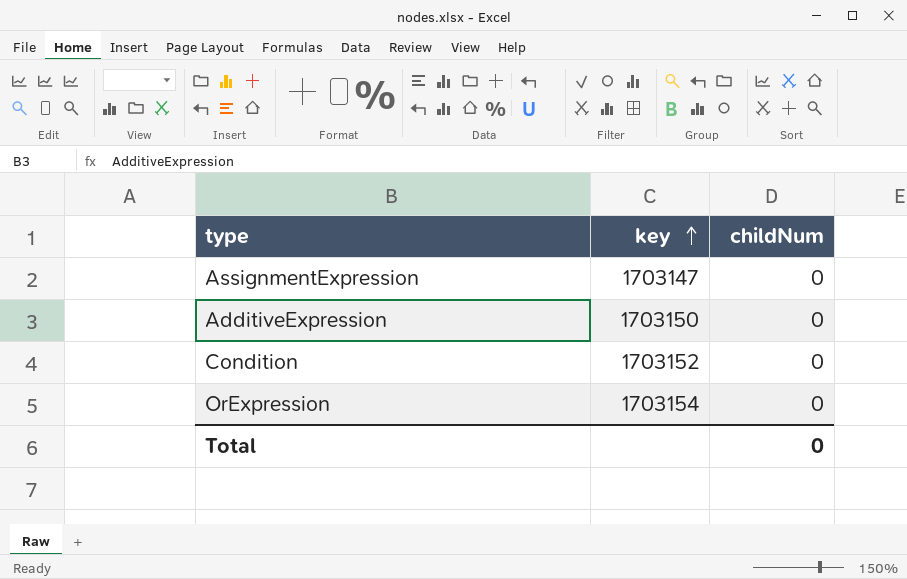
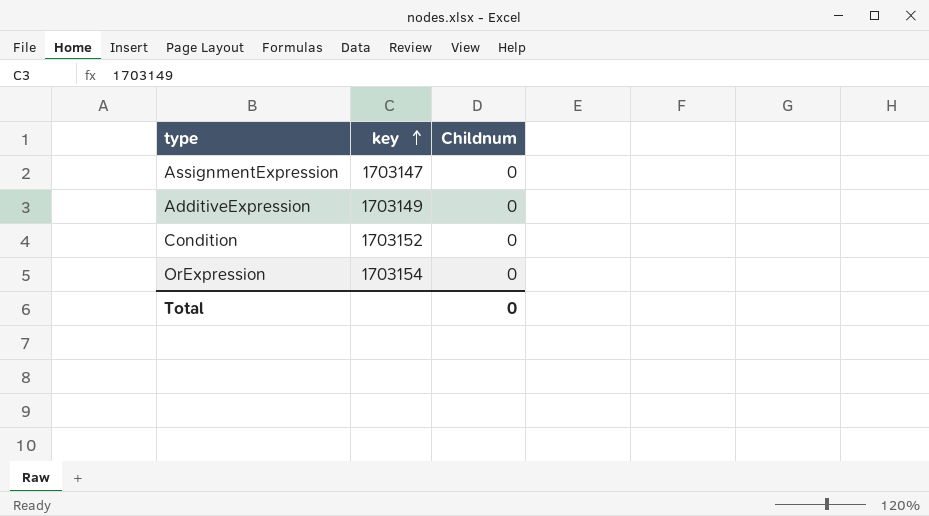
column name: childNum -> Childnum
AdditiveExpression | key: 1703150 -> 1703149

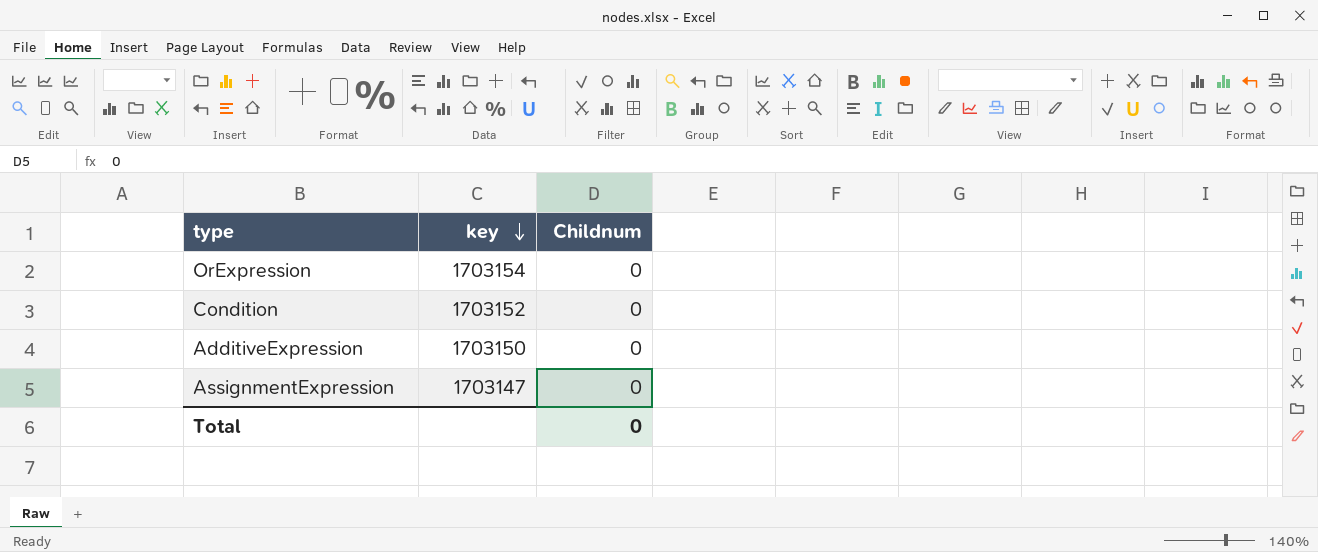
row order: key ascending -> key descending
AdditiveExpression | key: 1703149 -> 1703150

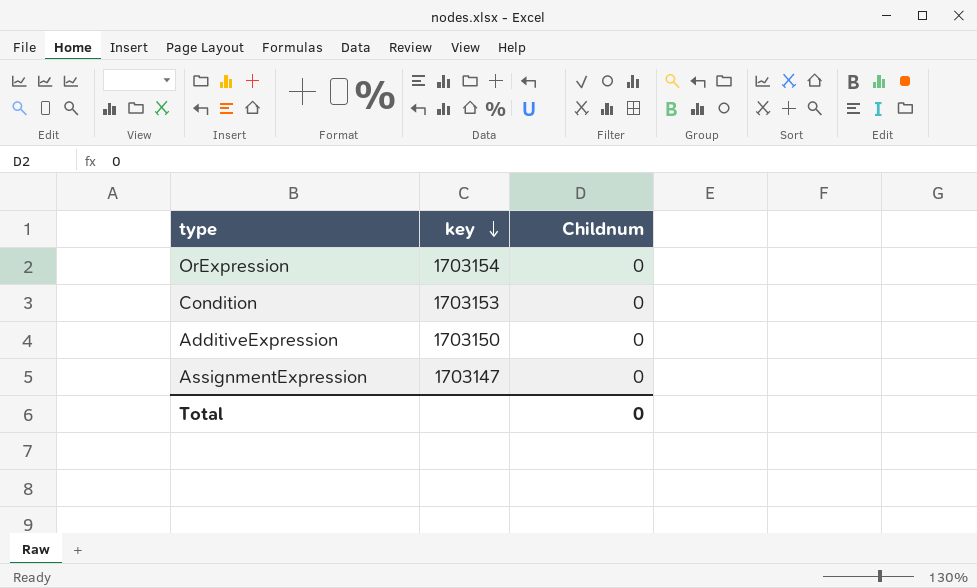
Condition | key: 1703152 -> 1703153

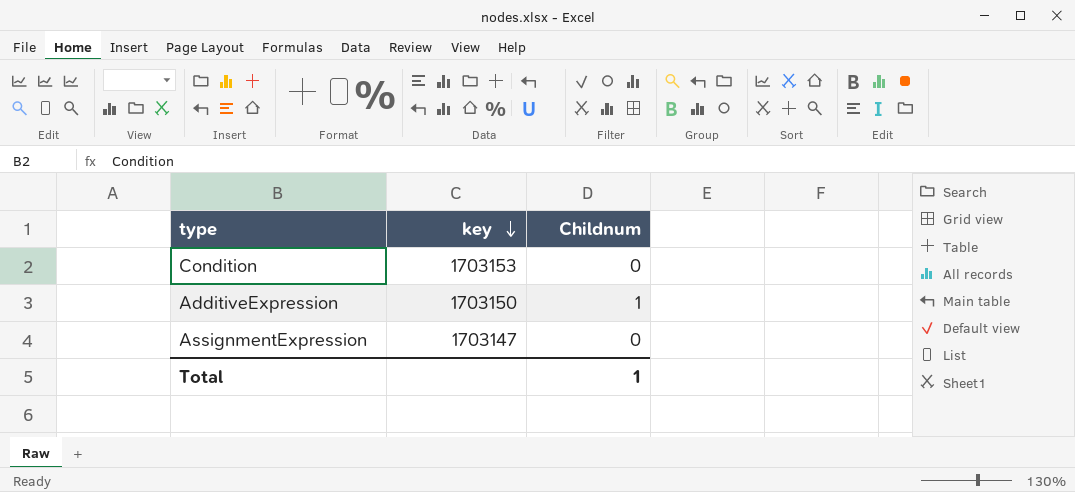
row OrExpression: 1703154 | 0 -> none
AdditiveExpression | Childnum: 0 -> 1
Total | Childnum: 0 -> 1

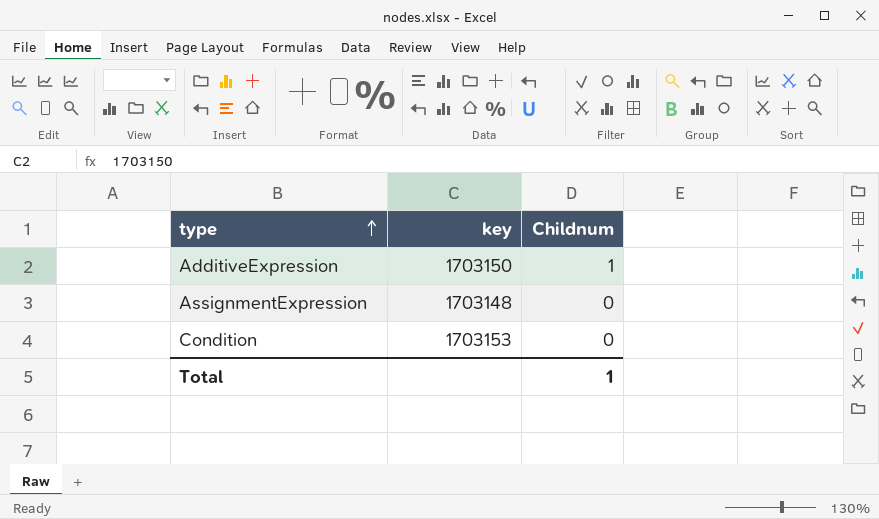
row order: key descending -> type ascending
AssignmentExpression | key: 1703147 -> 1703148

